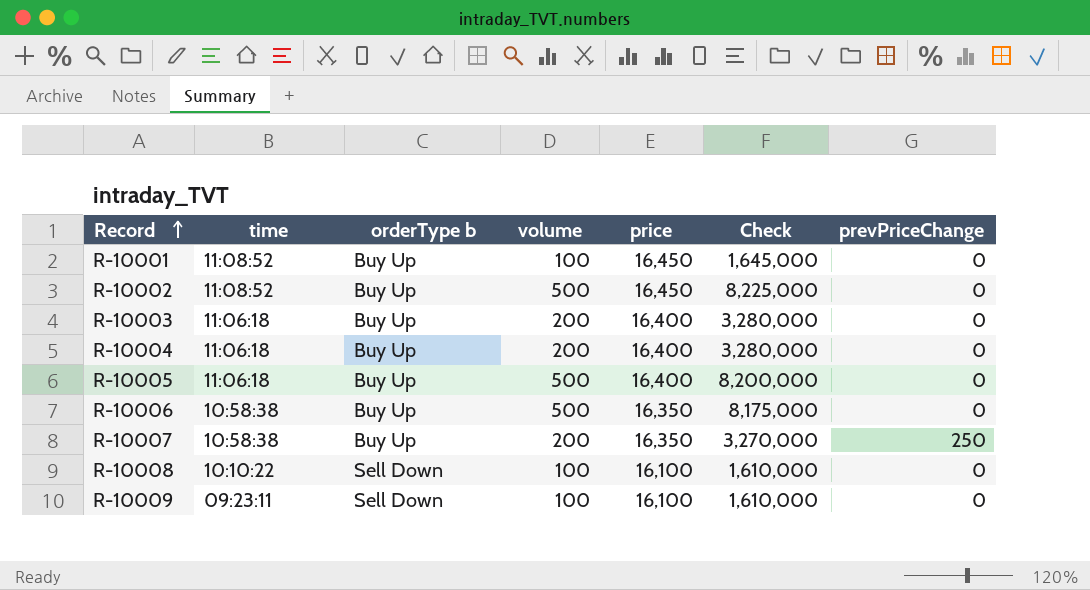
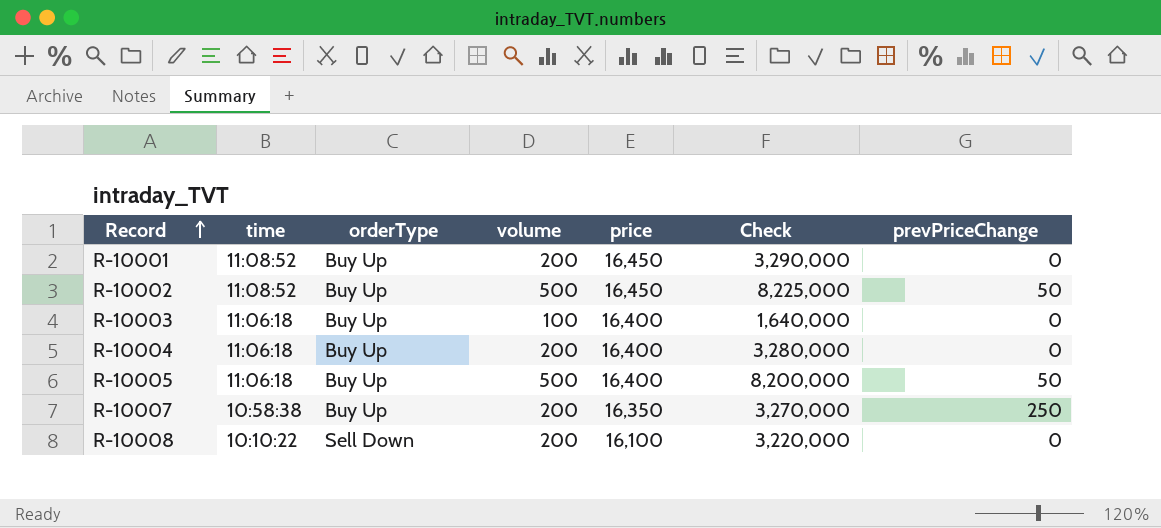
column name: orderType b -> orderType
row R-10006: 10:58:38 | Buy Up | 500 | 16,350 | 8,175,000 | 0 -> none
row R-10009: 09:23:11 | Sell Down | 100 | 16,100 | 1,610,000 | 0 -> none
R-10001 | volume: 100 -> 200
R-10001 | Check: 1,645,000 -> 3,290,000
R-10002 | prevPriceChange: 0 -> 50
R-10003 | volume: 200 -> 100
R-10003 | Check: 3,280,000 -> 1,640,000
R-10005 | prevPriceChange: 0 -> 50
R-10008 | volume: 100 -> 200
R-10008 | Check: 1,610,000 -> 3,220,000

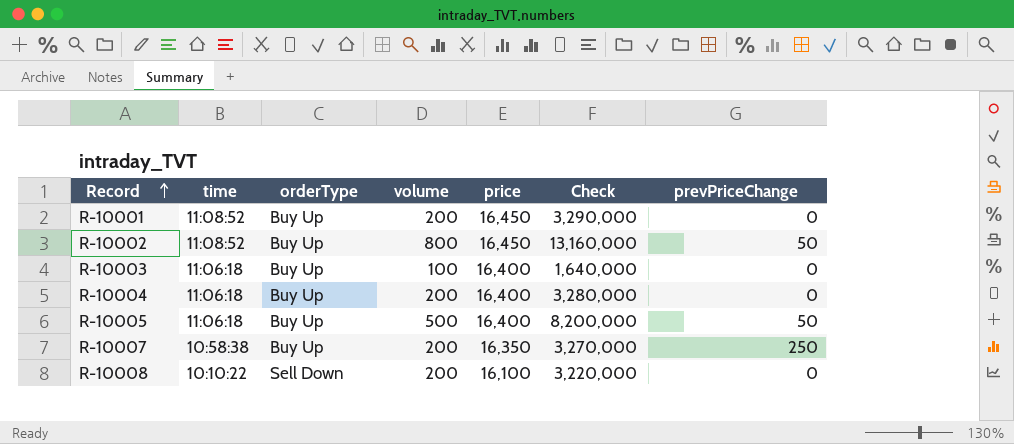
R-10002 | volume: 500 -> 800
R-10002 | Check: 8,225,000 -> 13,160,000

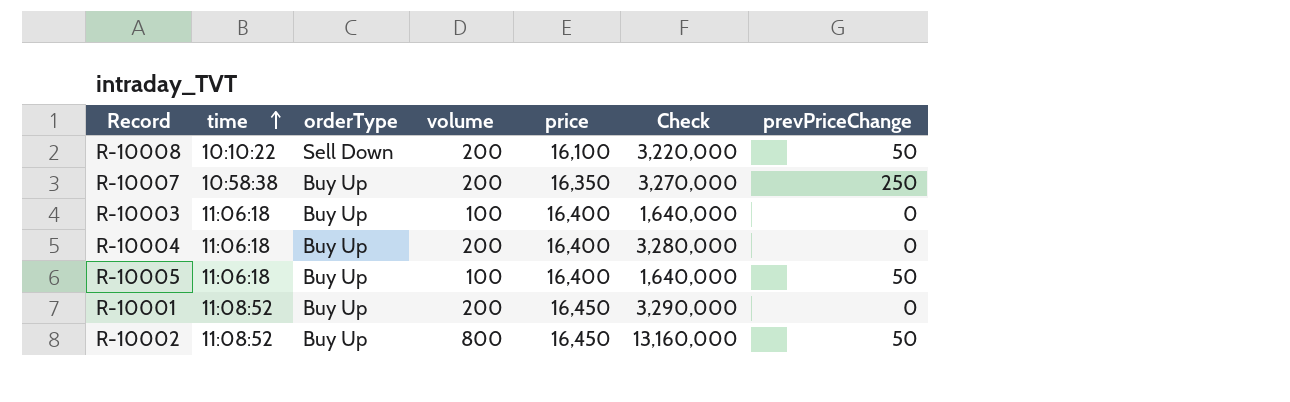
row order: Record ascending -> time ascending
R-10008 | prevPriceChange: 0 -> 50
R-10005 | volume: 500 -> 100
R-10005 | Check: 8,200,000 -> 1,640,000

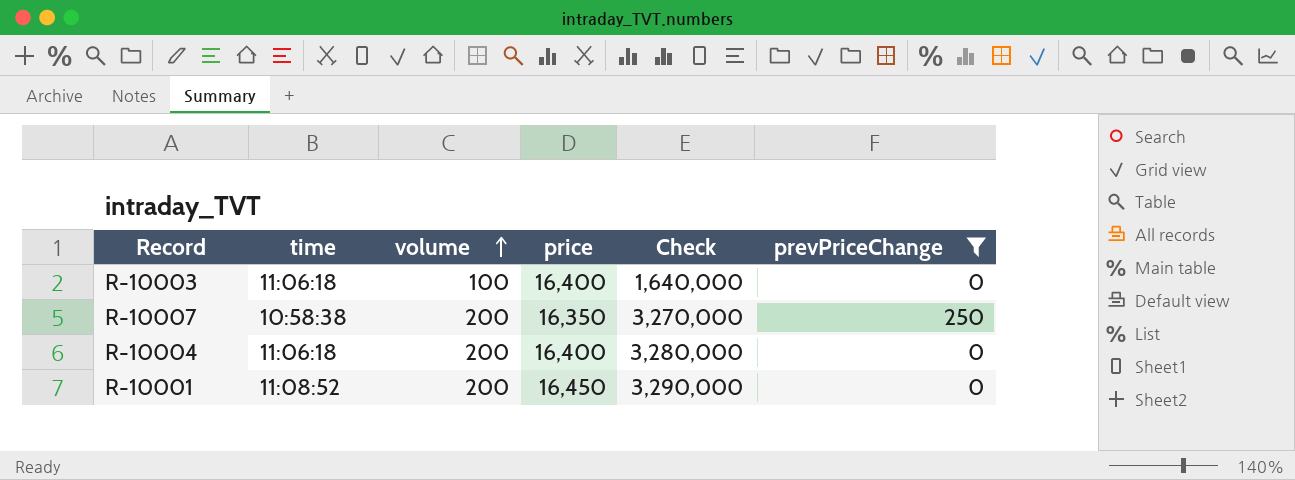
filter: none -> prevPriceChange != 50
row order: time ascending -> volume ascending
column orderType | position: 3 -> none

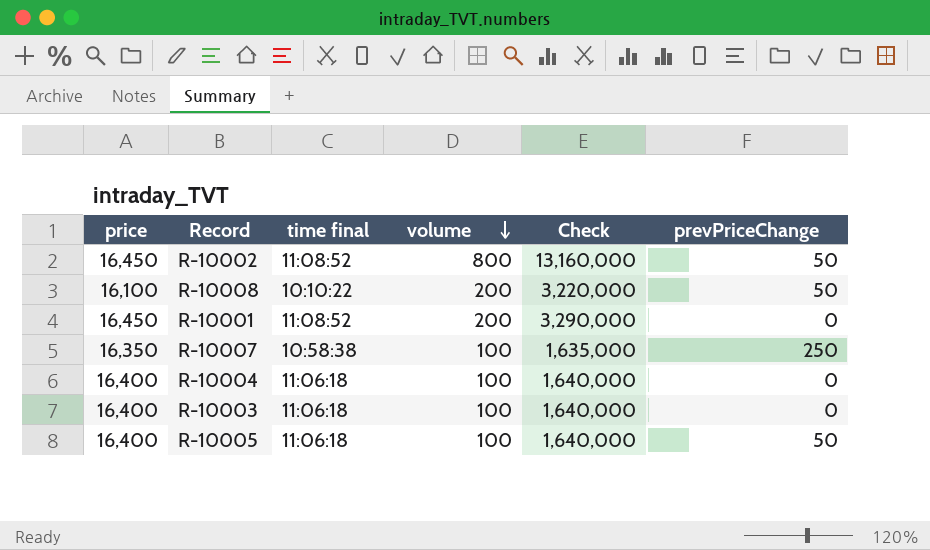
filter: prevPriceChange != 50 -> none
row order: volume ascending -> volume descending
column price | position: 4 -> 1
column name: time -> time final
R-10007 | volume: 200 -> 100
R-10007 | Check: 3,270,000 -> 1,635,000
R-10004 | volume: 200 -> 100
R-10004 | Check: 3,280,000 -> 1,640,000

